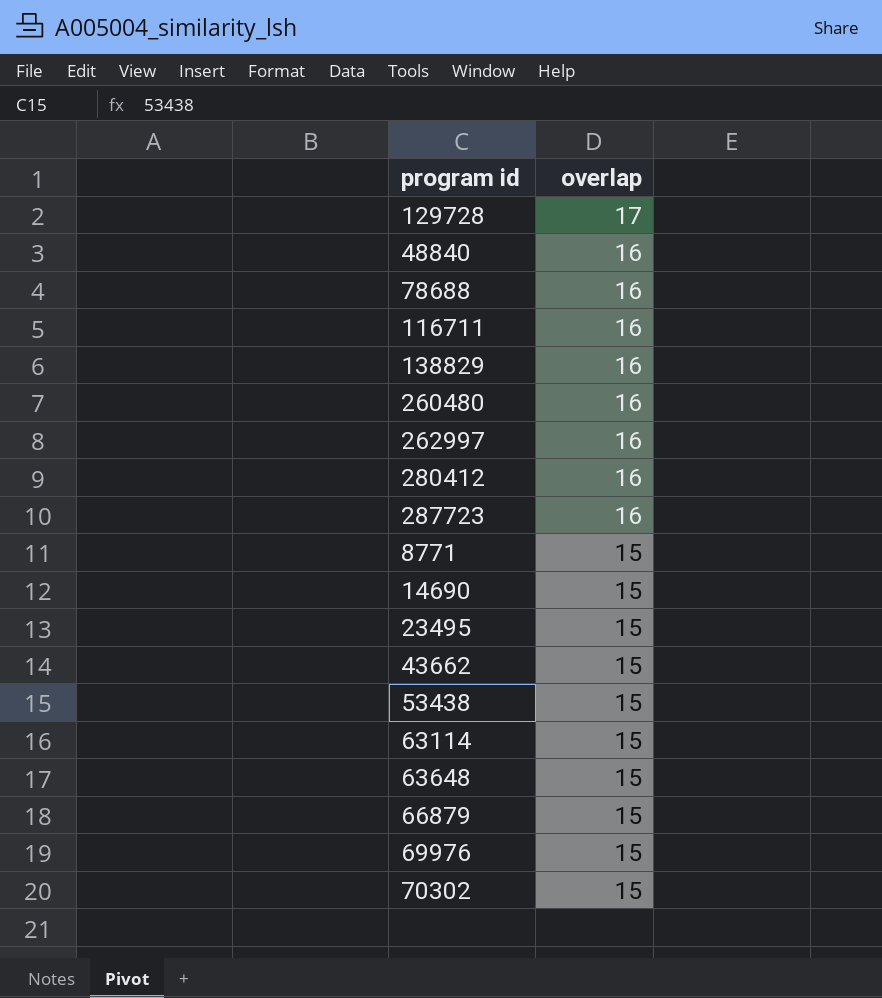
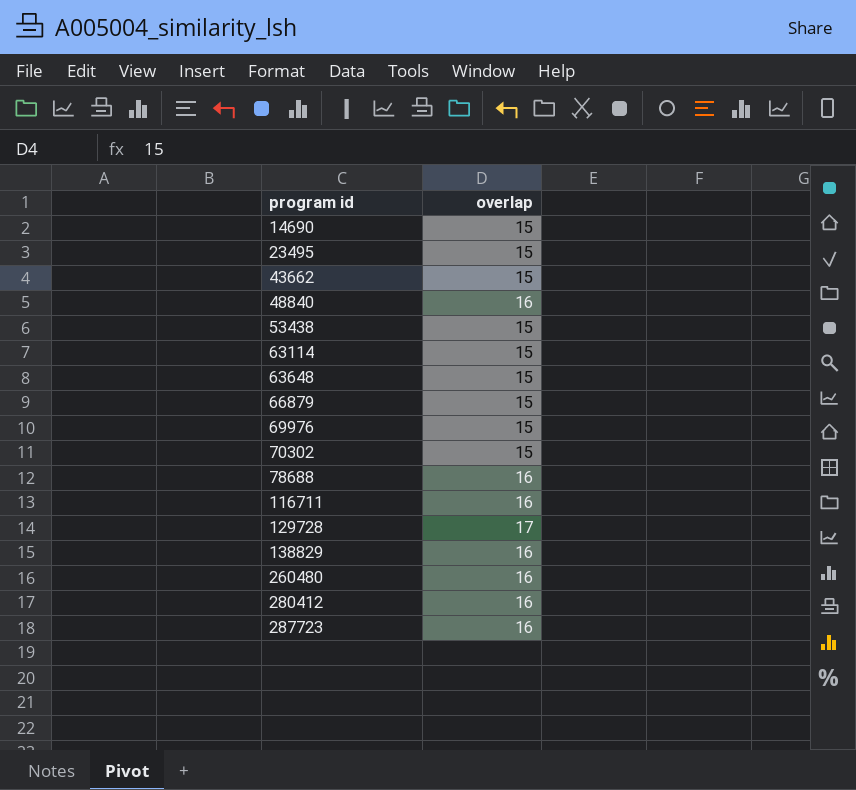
row order: overlap descending -> program id ascending
row 262997: 16 -> none
row 8771: 15 -> none

